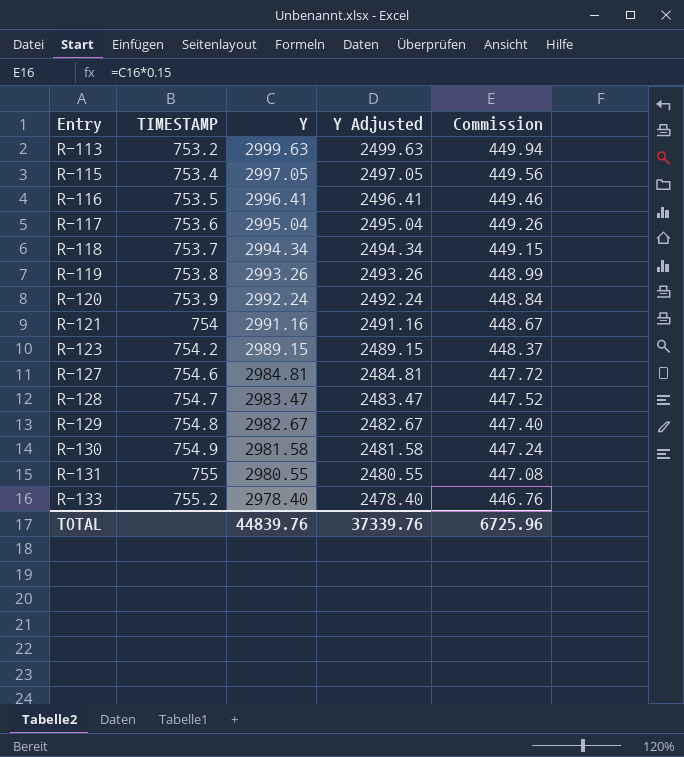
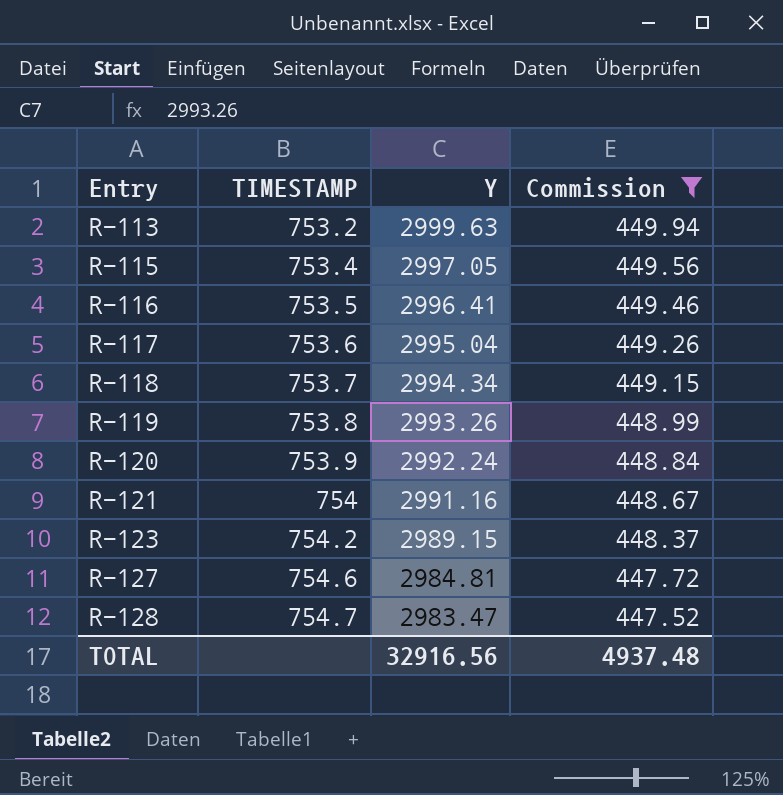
filter: none -> Commission >= 447.52
column Y Adjusted | formula: [Y] - 500 -> none
TOTAL | Y: 44839.76 -> 32916.56
TOTAL | Commission: 6725.96 -> 4937.48

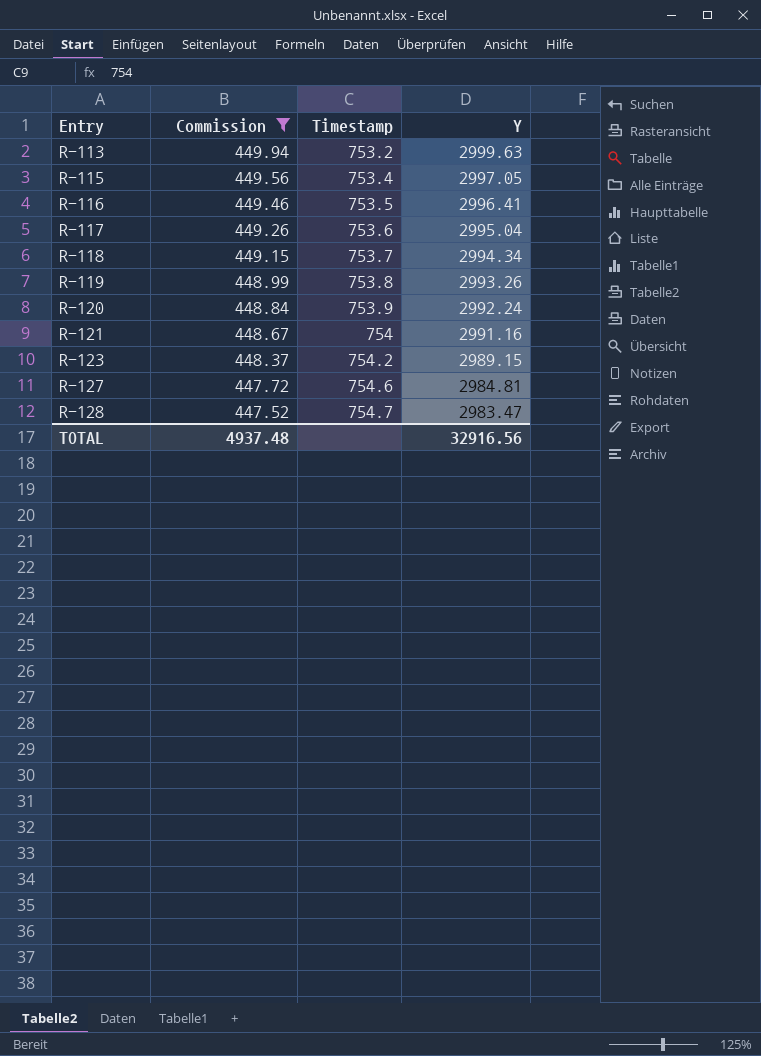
column Commission | position: 4 -> 2
column name: TIMESTAMP -> Timestamp

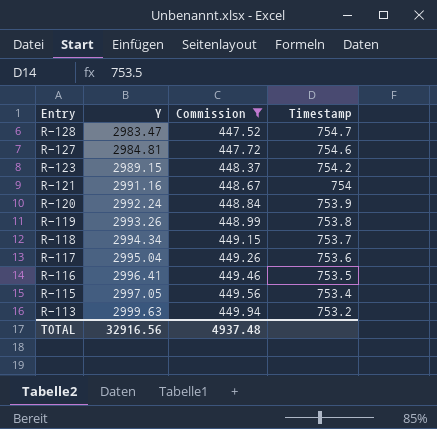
row order: Entry ascending -> Entry descending
column Y | position: 4 -> 2

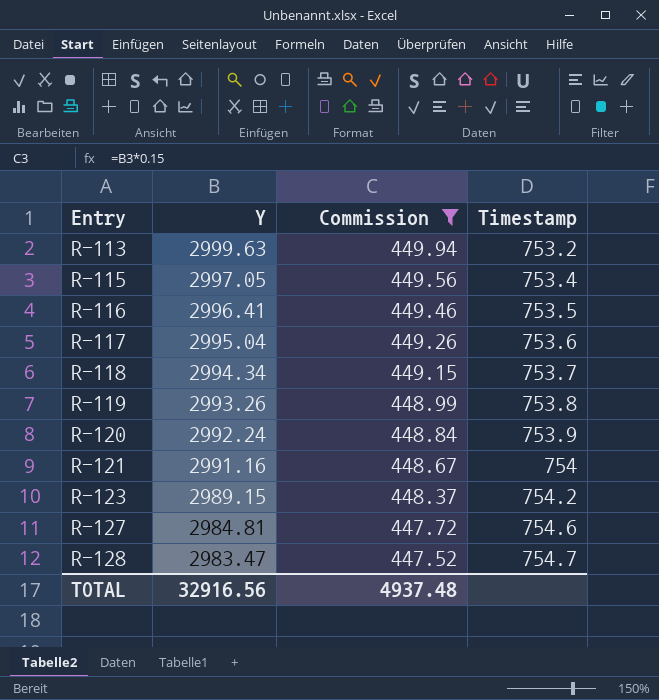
row order: Entry descending -> Entry ascending

